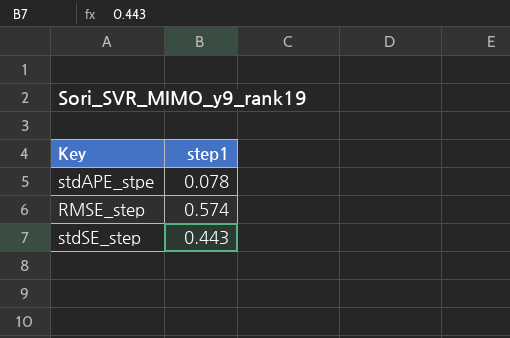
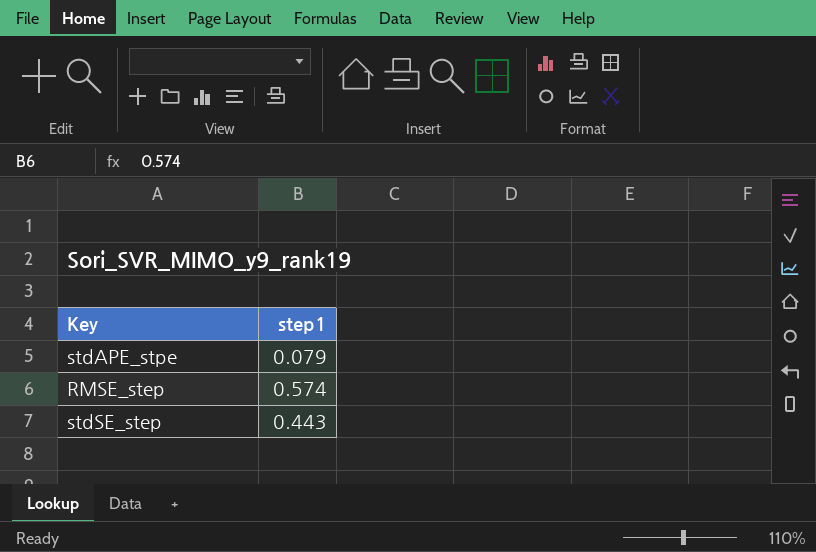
stdAPE_stpe | step1: 0.078 -> 0.079

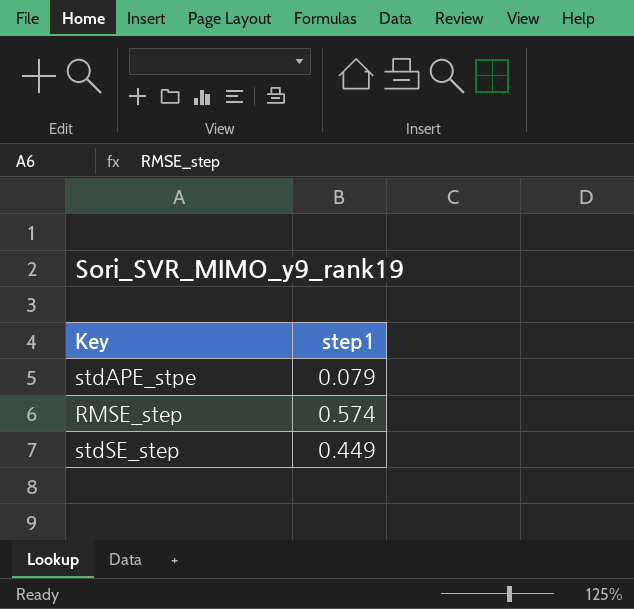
stdSE_step | step1: 0.443 -> 0.449

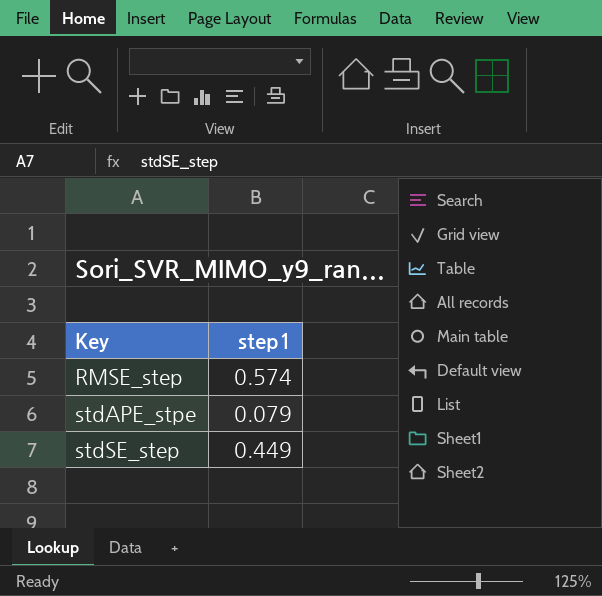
row order: none -> Key ascending

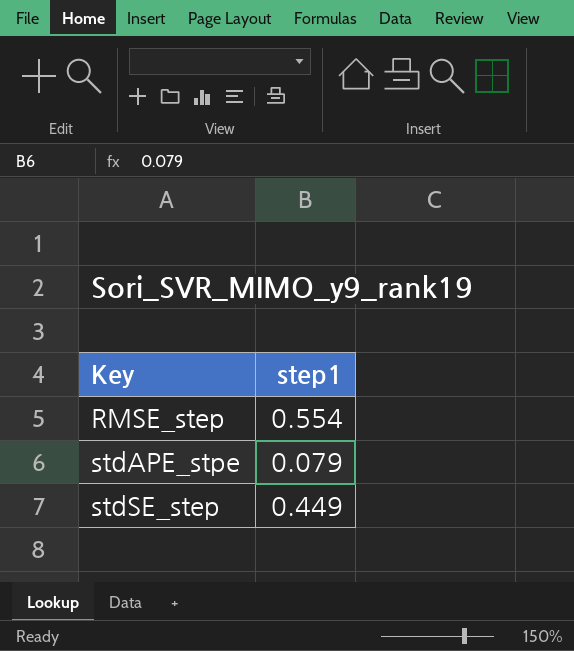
RMSE_step | step1: 0.574 -> 0.554

